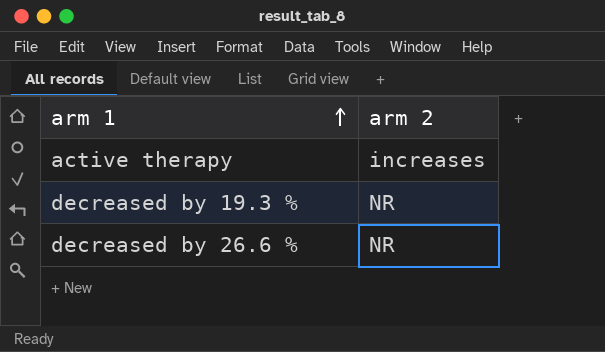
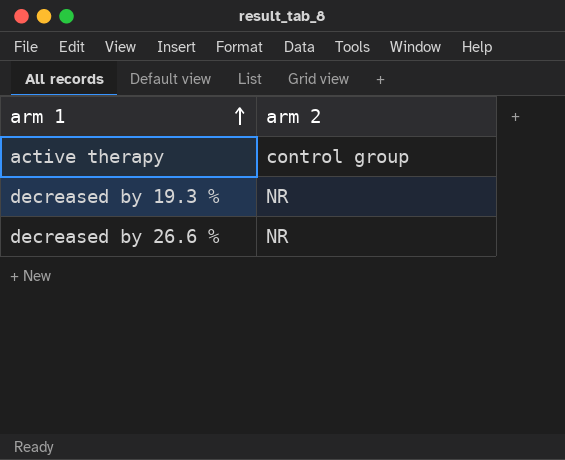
active therapy | arm 2: increases -> control group

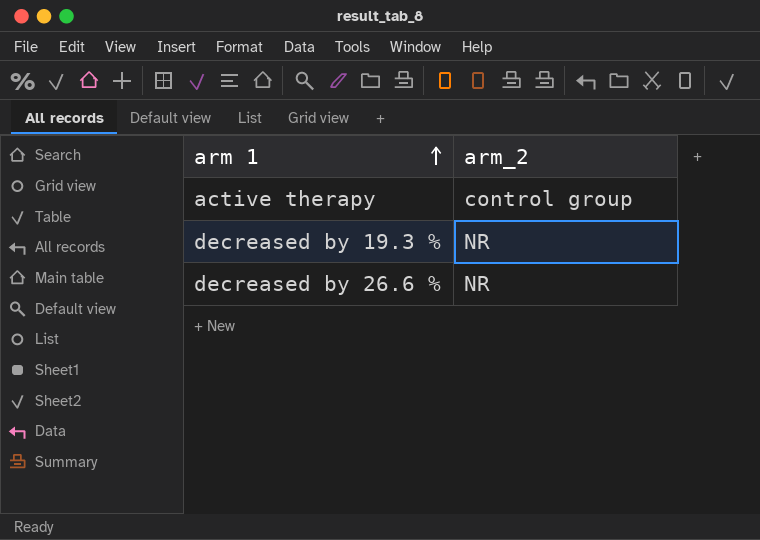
column name: arm 2 -> arm_2

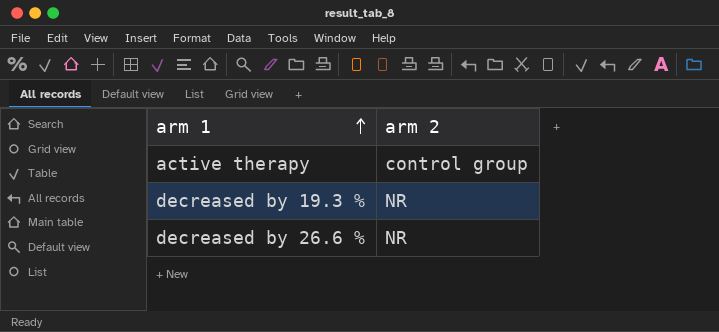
column name: arm_2 -> arm 2

